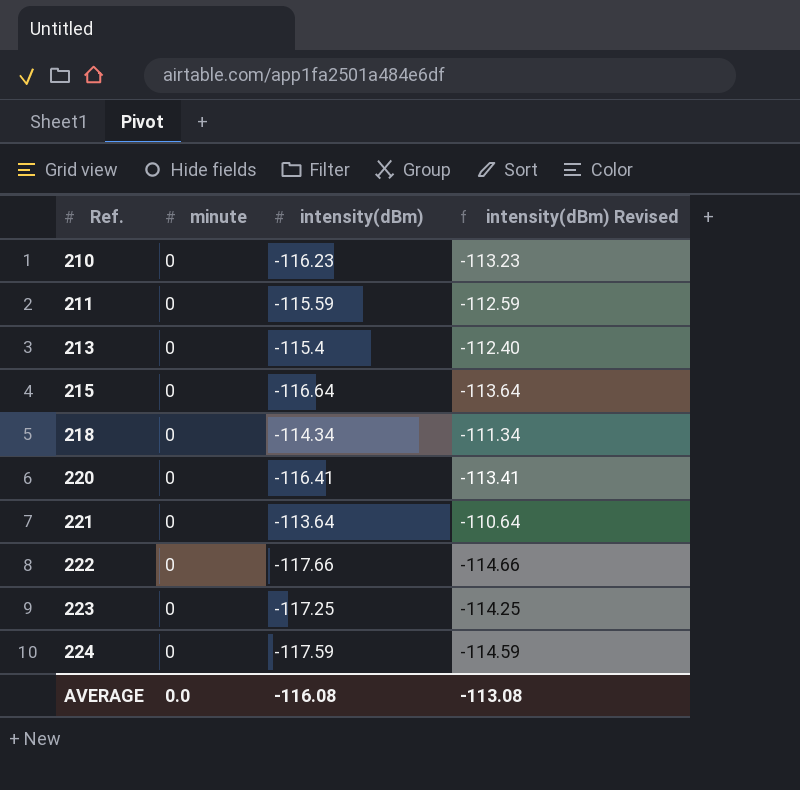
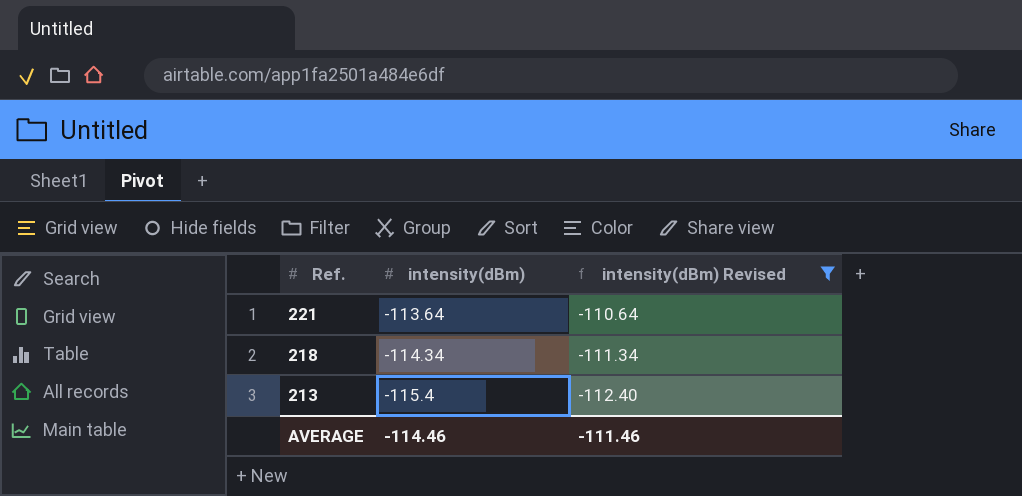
filter: none -> intensity(dBm) Revised >= -112.40
row order: Ref. ascending -> Ref. descending
column minute | position: 2 -> none
AVERAGE | intensity(dBm): -116.08 -> -114.46
AVERAGE | intensity(dBm) Revised: -113.08 -> -111.46

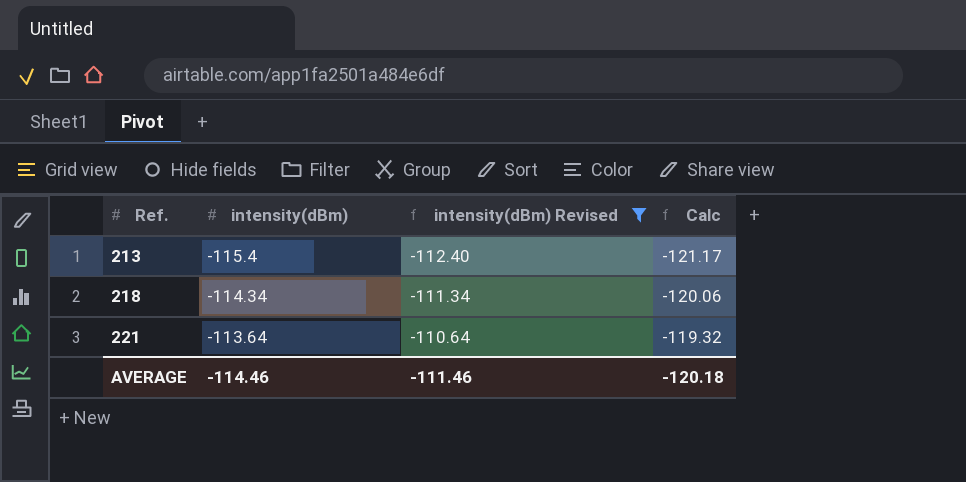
row order: Ref. descending -> Ref. ascending
column Calc | formula: none -> [intensity(dBm)] * 1.05

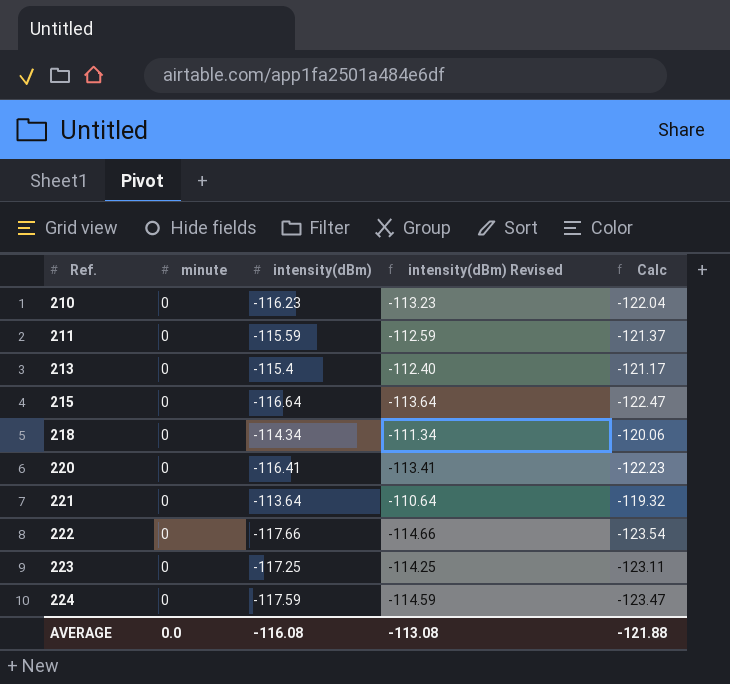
filter: intensity(dBm) Revised >= -112.40 -> none
column minute | position: none -> 2
AVERAGE | intensity(dBm): -114.46 -> -116.08
AVERAGE | intensity(dBm) Revised: -111.46 -> -113.08
AVERAGE | Calc: -120.18 -> -121.88

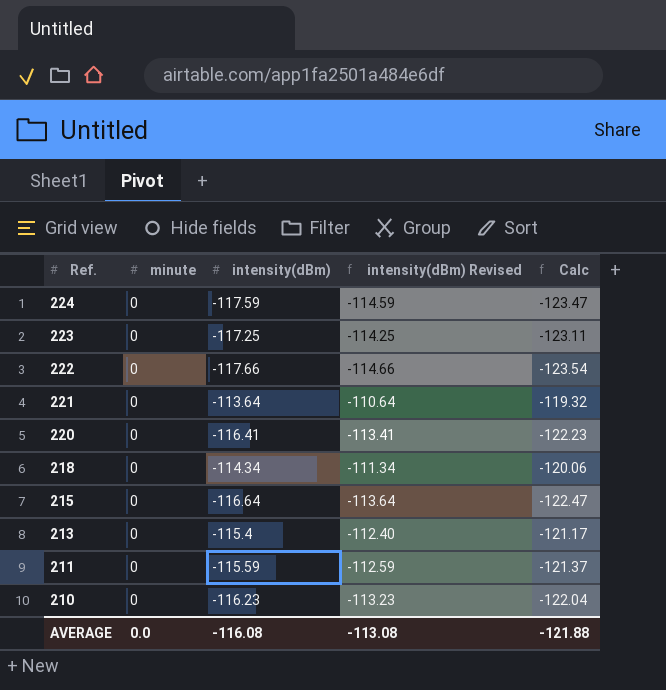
row order: Ref. ascending -> Ref. descending

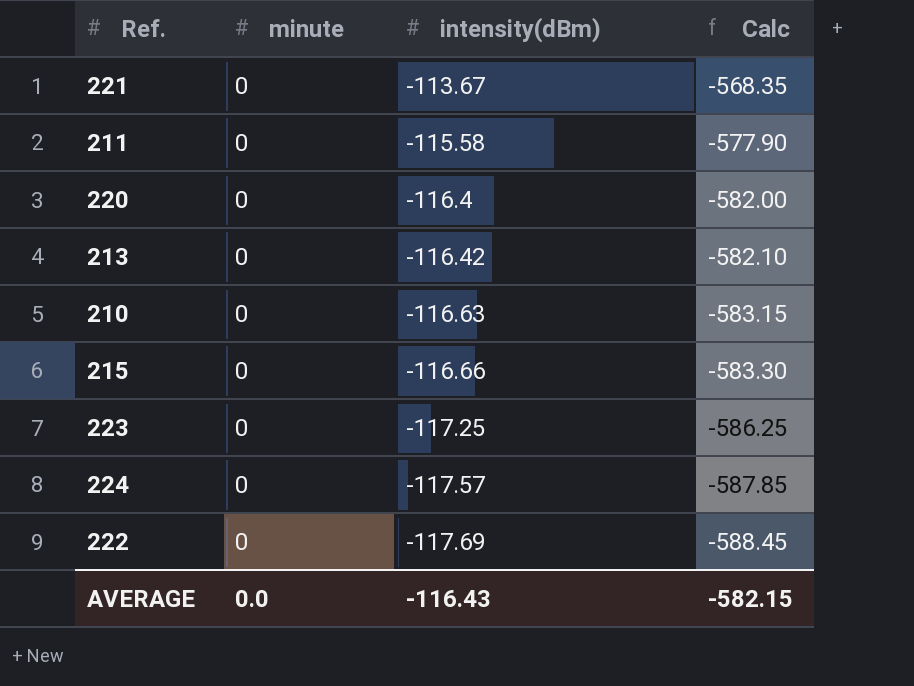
row order: Ref. descending -> intensity(dBm) descending
column intensity(dBm) Revised | formula: [intensity(dBm)] + 3 -> none
column Calc | formula: [intensity(dBm)] * 1.05 -> [intensity(dBm)] * 5
row 218: 0 | -114.34 | -111.34 | -120.06 -> none
221 | intensity(dBm): -113.64 -> -113.67
211 | intensity(dBm): -115.59 -> -115.58
220 | intensity(dBm): -116.41 -> -116.4
213 | intensity(dBm): -115.4 -> -116.42
210 | intensity(dBm): -116.23 -> -116.63
215 | intensity(dBm): -116.64 -> -116.66
224 | intensity(dBm): -117.59 -> -117.57
222 | intensity(dBm): -117.66 -> -117.69
AVERAGE | intensity(dBm): -116.08 -> -116.43
AVERAGE | Calc: -121.88 -> -582.15

